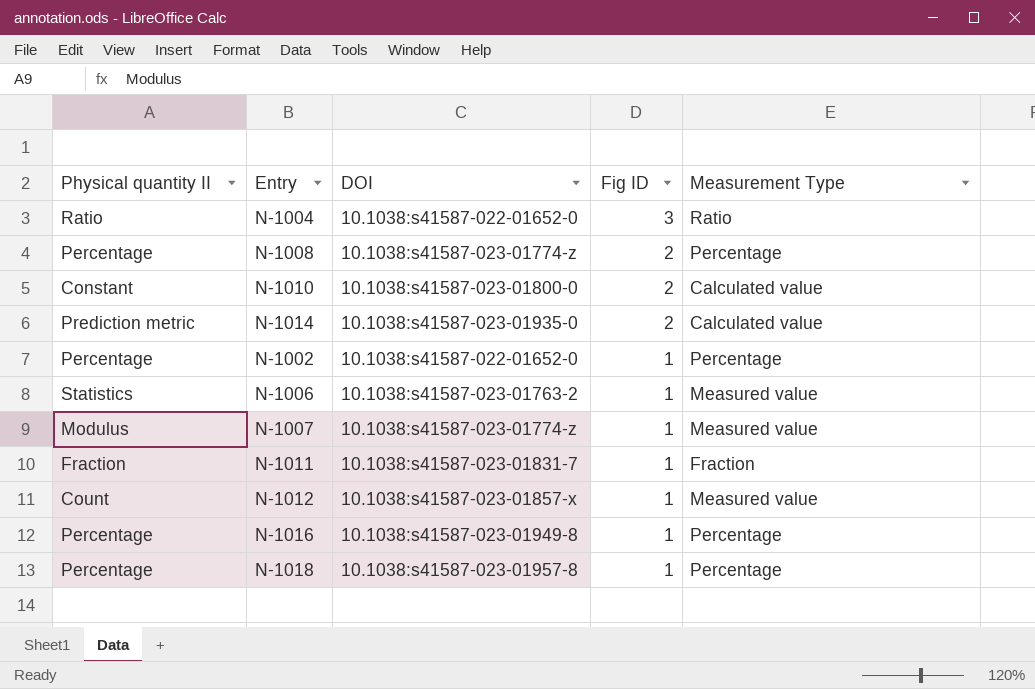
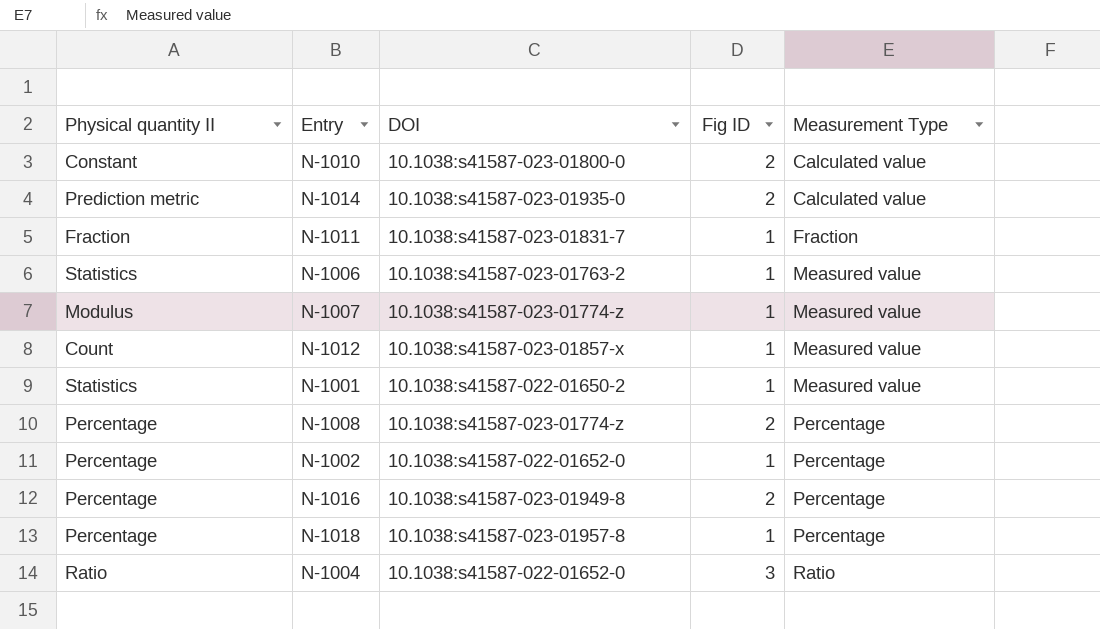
row order: Fig ID descending -> Measurement Type ascending
row N-1001: none -> Statistics | 10.1038:s41587-022-01650-2 | 1 | Measured value
N-1016 | Fig ID: 1 -> 2

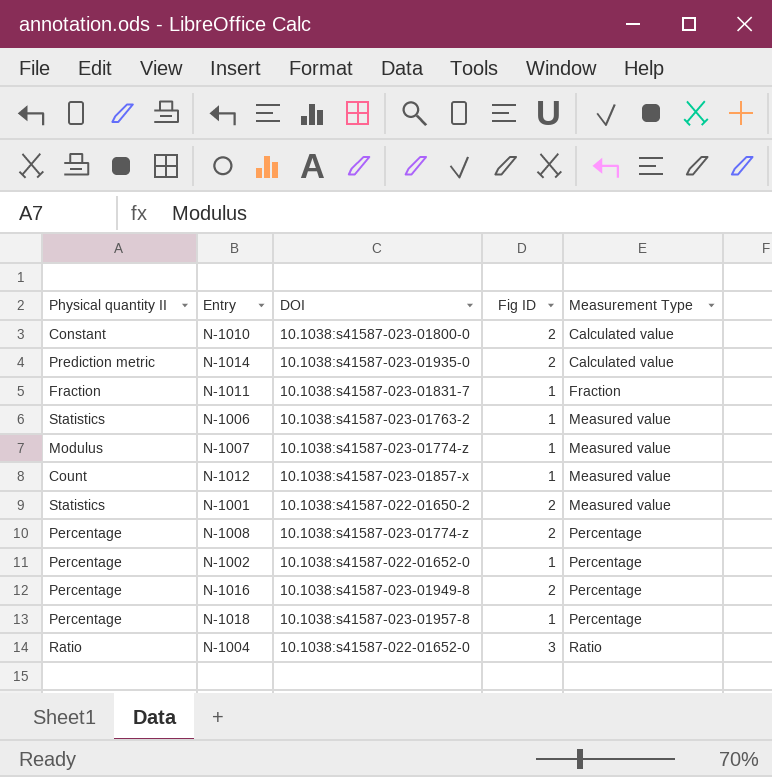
N-1001 | Fig ID: 1 -> 2

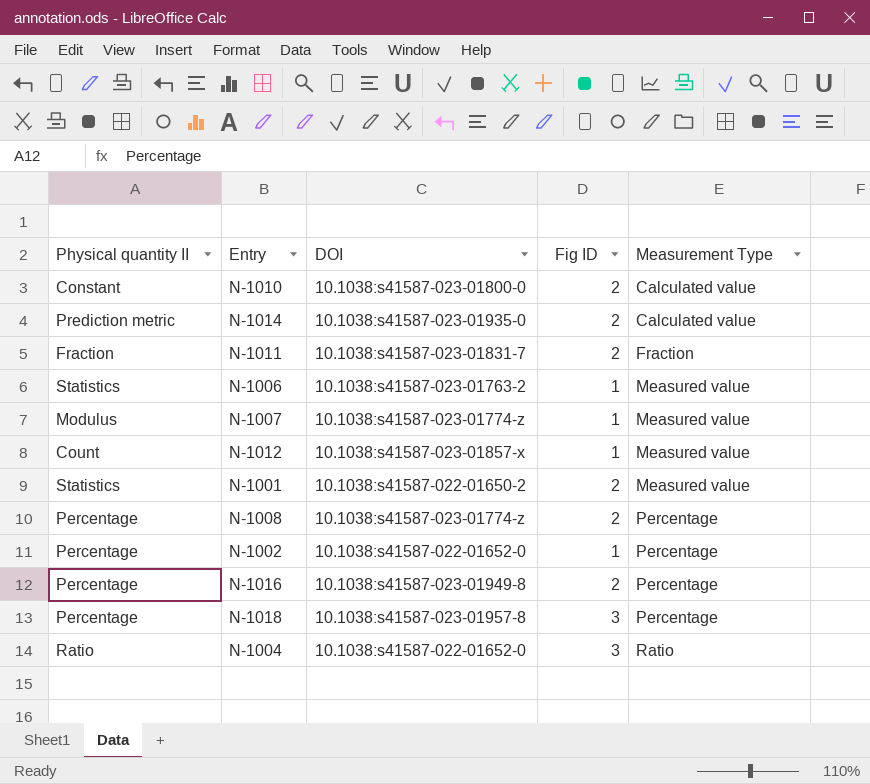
N-1011 | Fig ID: 1 -> 2
N-1018 | Fig ID: 1 -> 3

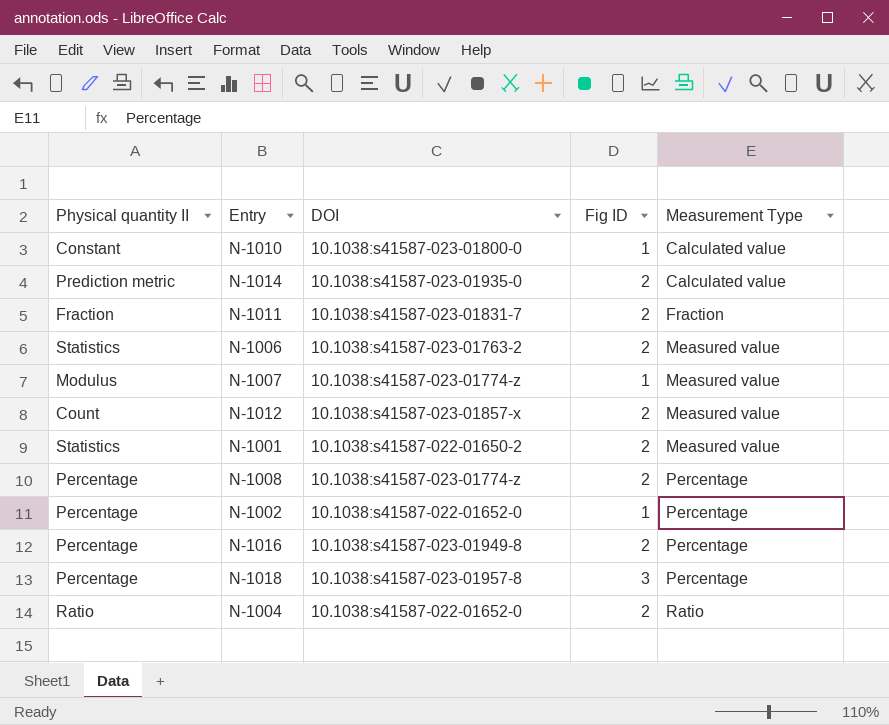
N-1010 | Fig ID: 2 -> 1
N-1006 | Fig ID: 1 -> 2
N-1012 | Fig ID: 1 -> 2
N-1004 | Fig ID: 3 -> 2

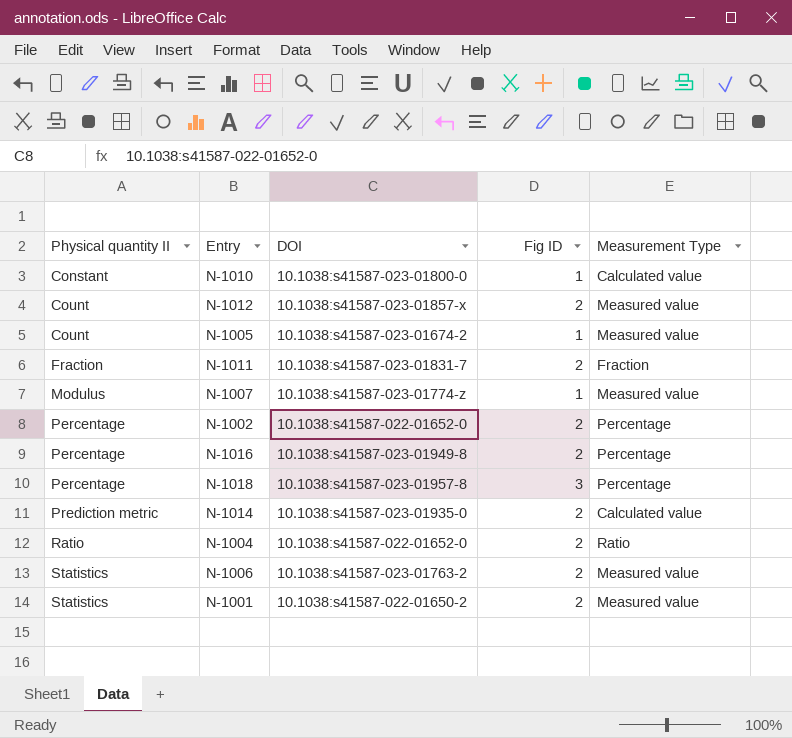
row order: Measurement Type ascending -> Physical quantity II ascending
row N-1008: Percentage | 10.1038:s41587-023-01774-z | 2 | Percentage -> none
row N-1005: none -> Count | 10.1038:s41587-023-01674-2 | 1 | Measured value
N-1002 | Fig ID: 1 -> 2

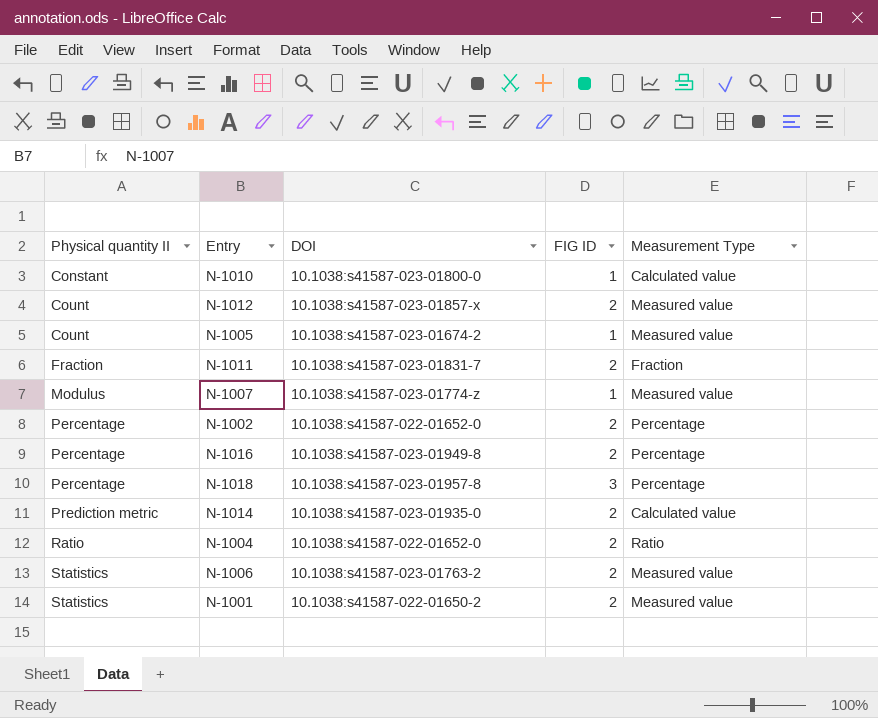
column name: Fig ID -> FIG ID

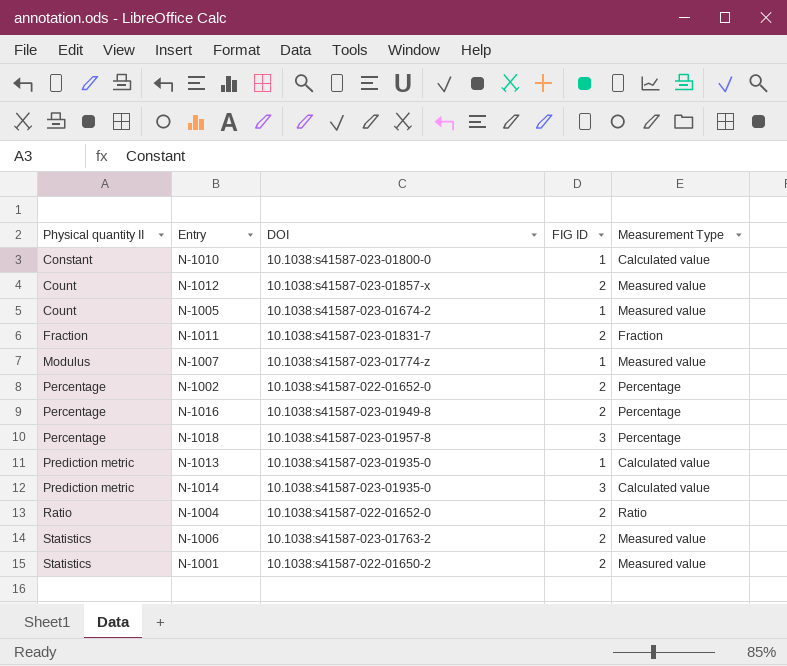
row N-1013: none -> Prediction metric | 10.1038:s41587-023-01935-0 | 1 | Calculated value
N-1014 | FIG ID: 2 -> 3

